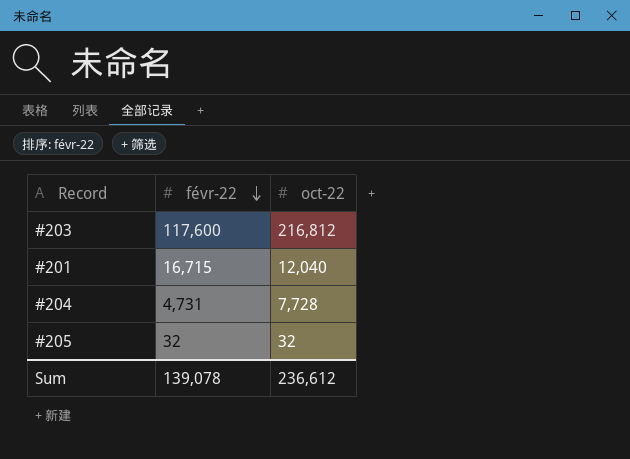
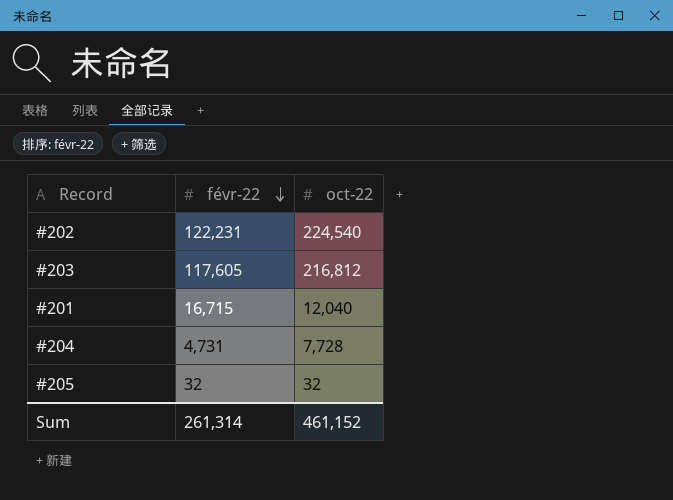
row #202: none -> 122,231 | 224,540
#203 | févr-22: 117,600 -> 117,605
Sum | févr-22: 139,078 -> 261,314
Sum | oct-22: 236,612 -> 461,152

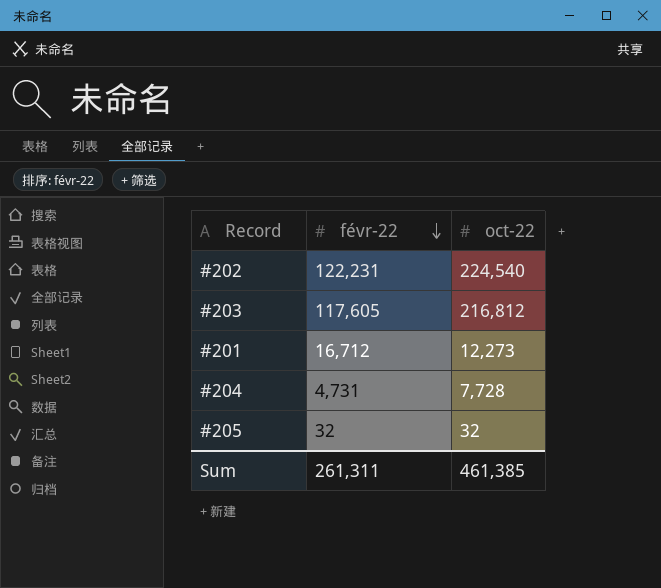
#201 | févr-22: 16,715 -> 16,712
#201 | oct-22: 12,040 -> 12,273
Sum | févr-22: 261,314 -> 261,311
Sum | oct-22: 461,152 -> 461,385

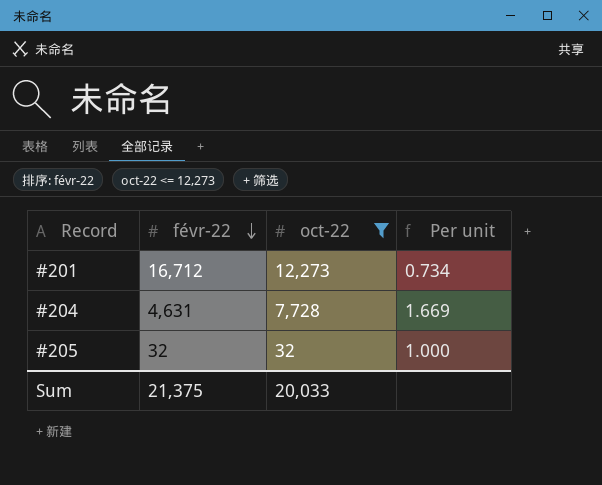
filter: none -> oct-22 <= 12,273
column Per unit | formula: none -> [oct-22] / [févr-22]
#204 | févr-22: 4,731 -> 4,631
Sum | févr-22: 261,311 -> 21,375
Sum | oct-22: 461,385 -> 20,033

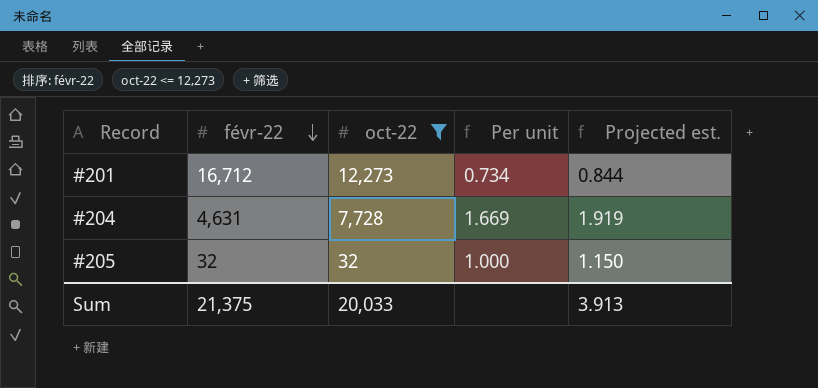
column Projected est. | formula: none -> [Per unit] * 1.15

